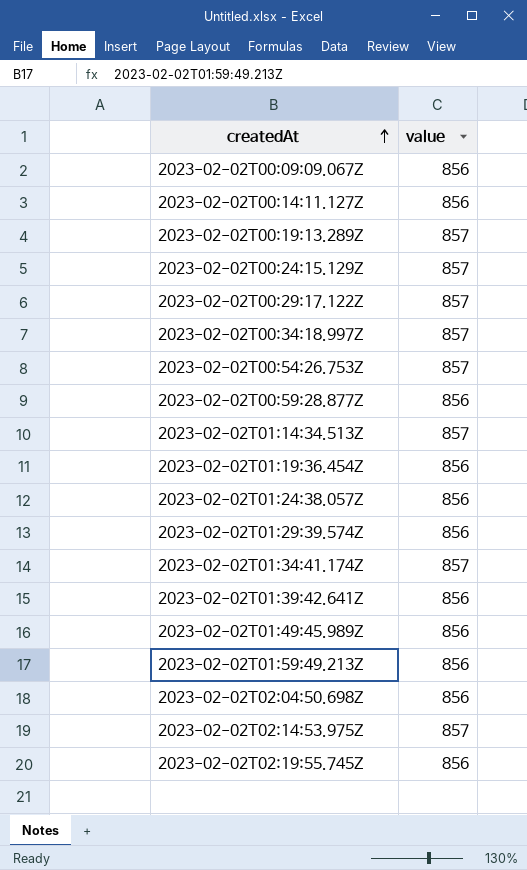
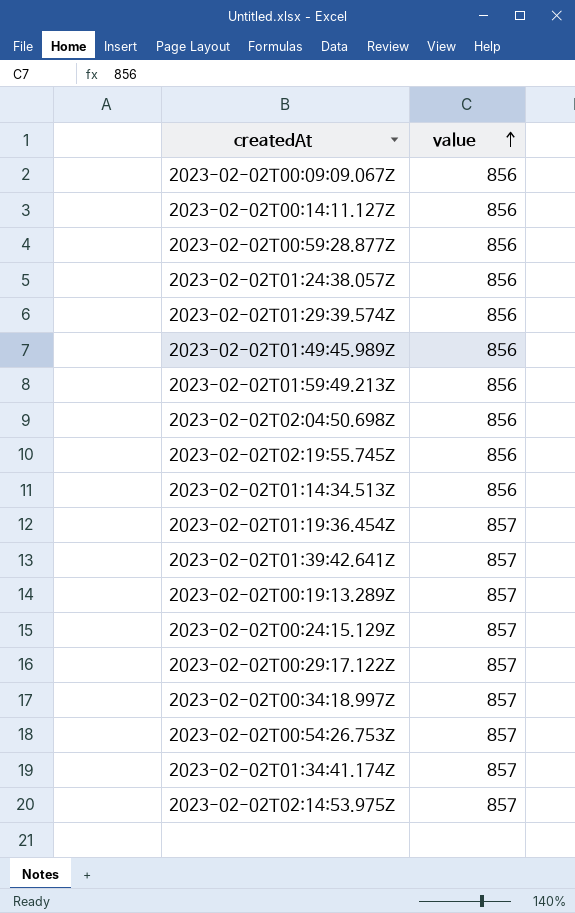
row order: createdAt ascending -> value ascending
2023-02-02T01:14:34.513Z | value: 857 -> 856
2023-02-02T01:19:36.454Z | value: 856 -> 857
2023-02-02T01:39:42.641Z | value: 856 -> 857

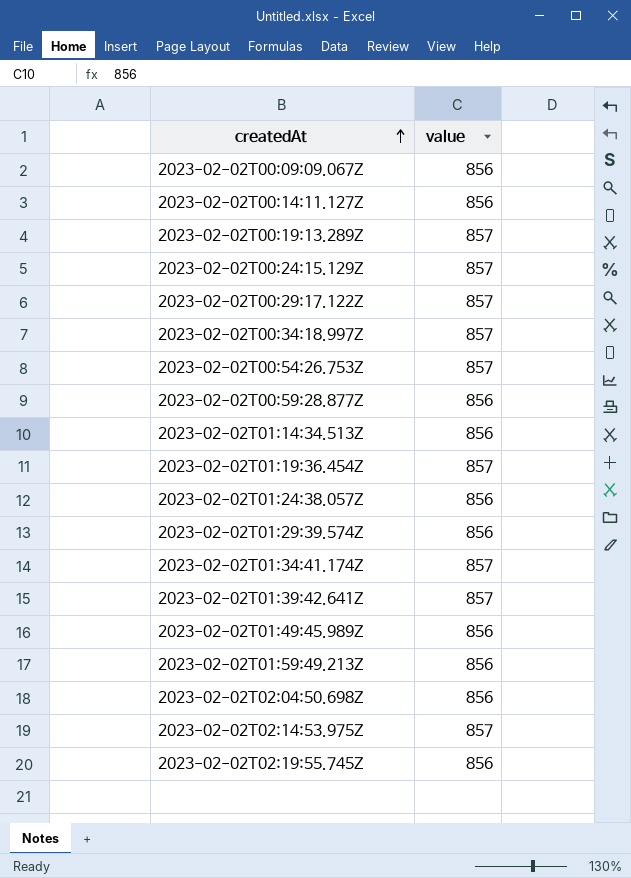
row order: value ascending -> createdAt ascending

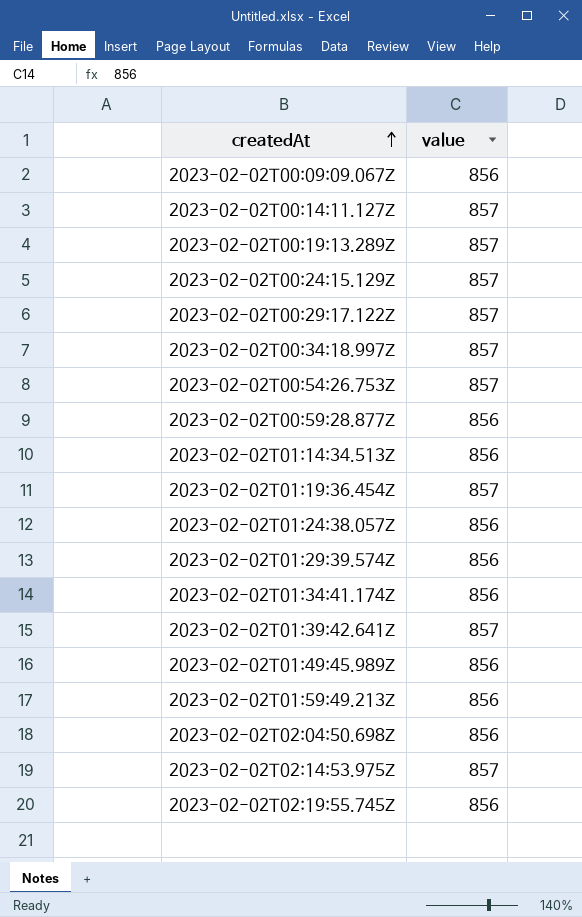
2023-02-02T00:14:11.127Z | value: 856 -> 857
2023-02-02T01:34:41.174Z | value: 857 -> 856

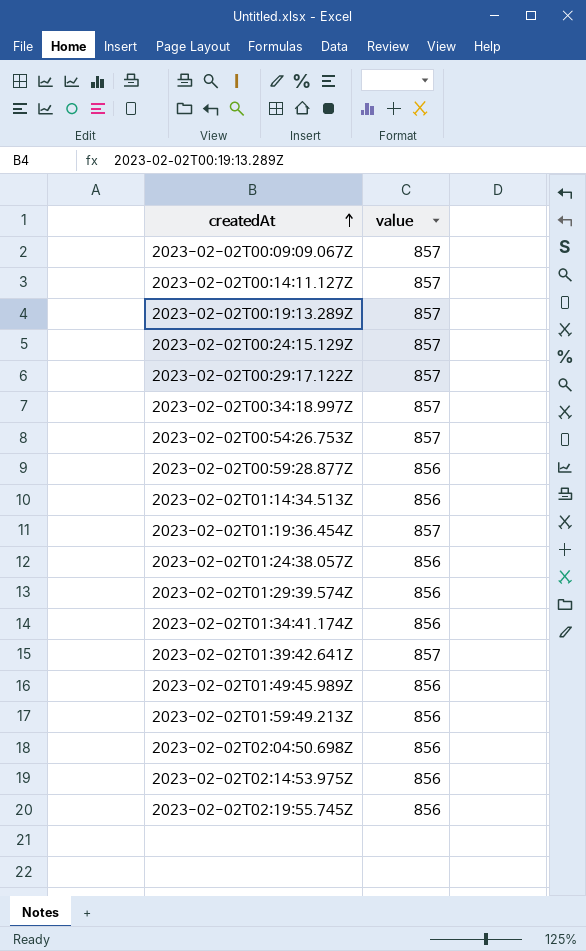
2023-02-02T00:09:09.067Z | value: 856 -> 857
2023-02-02T02:14:53.975Z | value: 857 -> 856

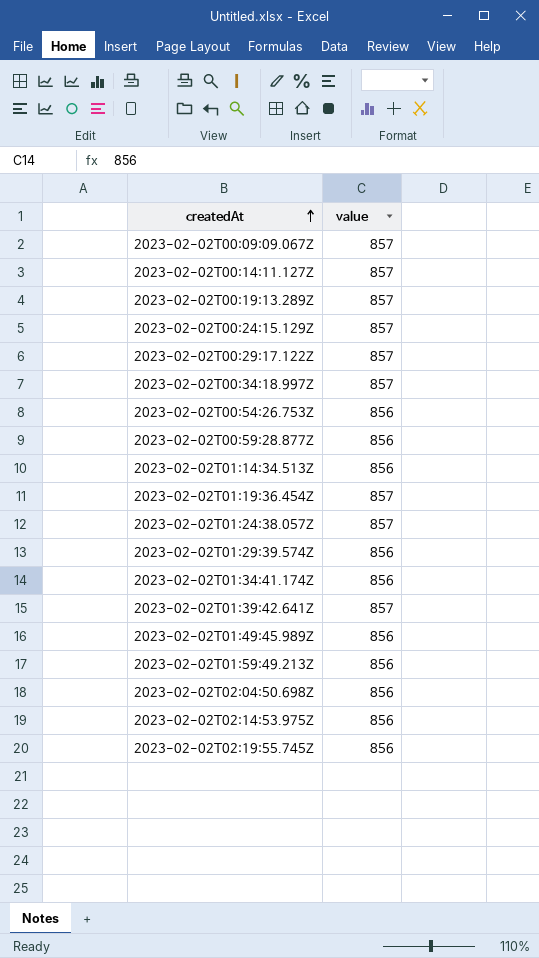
2023-02-02T00:54:26.753Z | value: 857 -> 856
2023-02-02T01:24:38.057Z | value: 856 -> 857

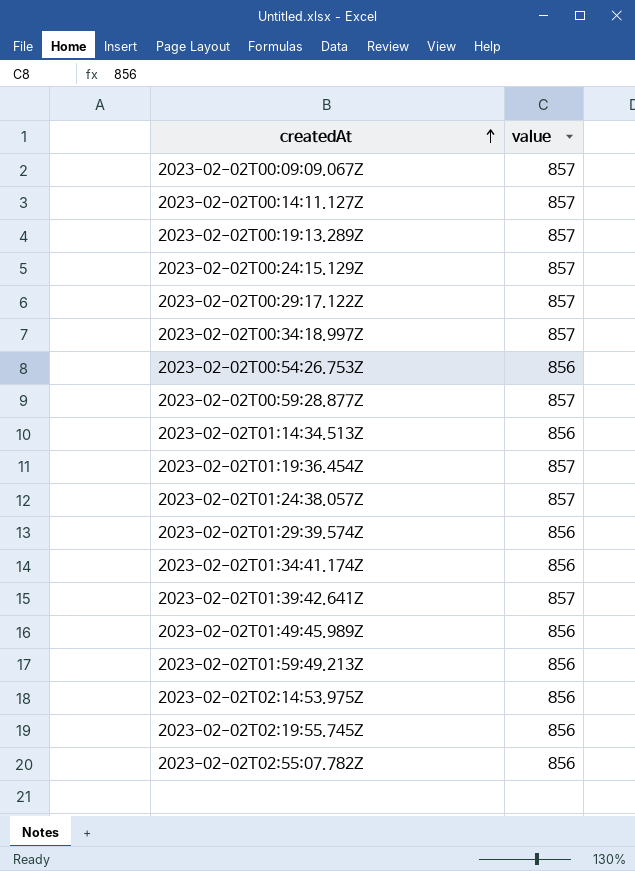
row 2023-02-02T02:04:50.698Z: 856 -> none
2023-02-02T00:59:28.877Z | value: 856 -> 857
row 2023-02-02T02:55:07.782Z: none -> 856

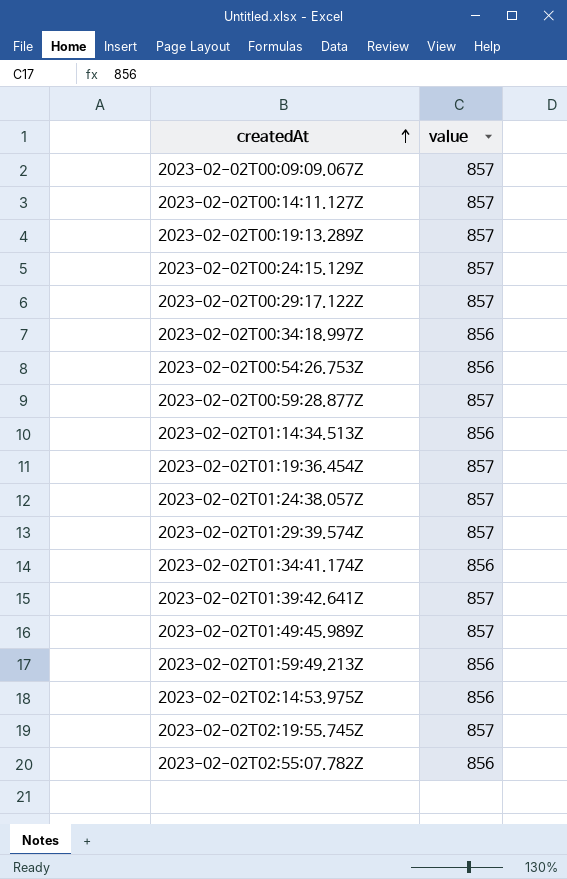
2023-02-02T00:34:18.997Z | value: 857 -> 856
2023-02-02T01:29:39.574Z | value: 856 -> 857
2023-02-02T01:49:45.989Z | value: 856 -> 857
2023-02-02T02:19:55.745Z | value: 856 -> 857

